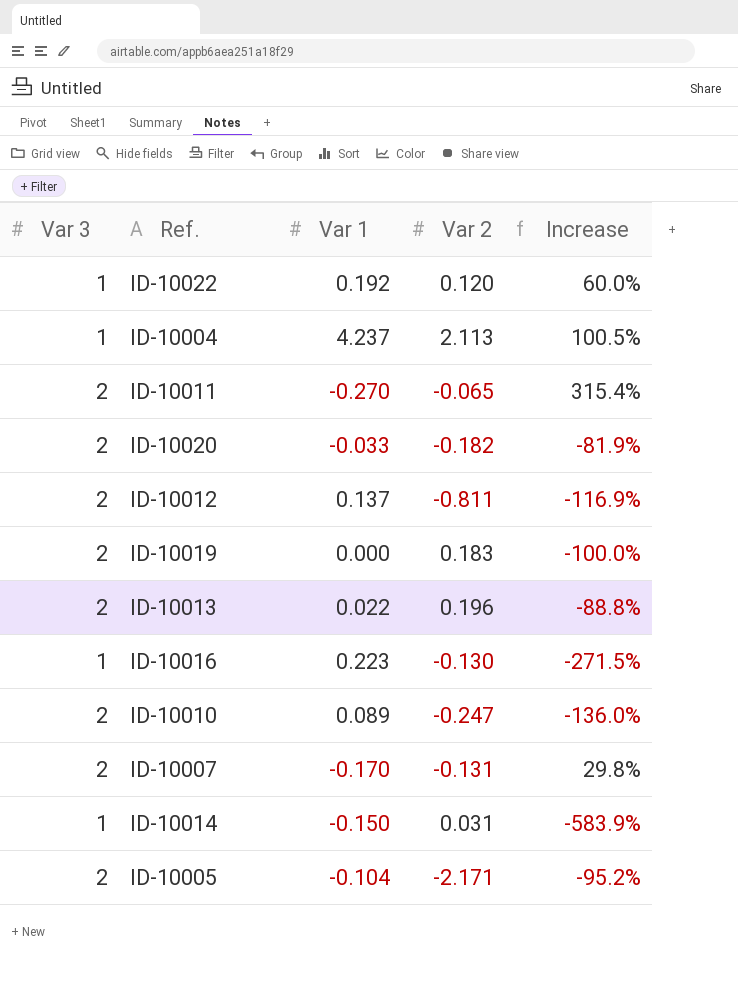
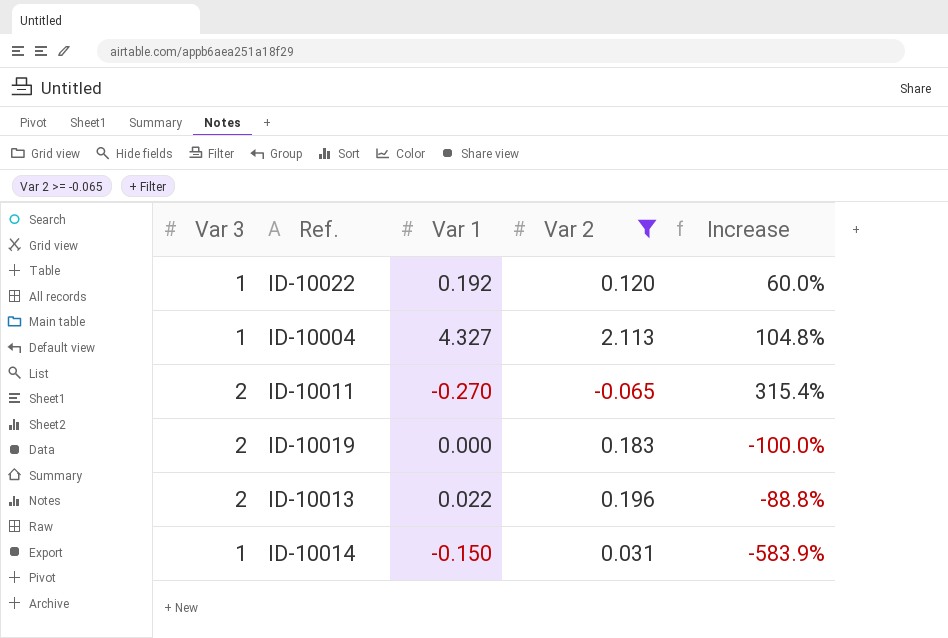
filter: none -> Var 2 >= -0.065
ID-10004 | Var 1: 4.237 -> 4.327
ID-10004 | Increase: 100.5% -> 104.8%

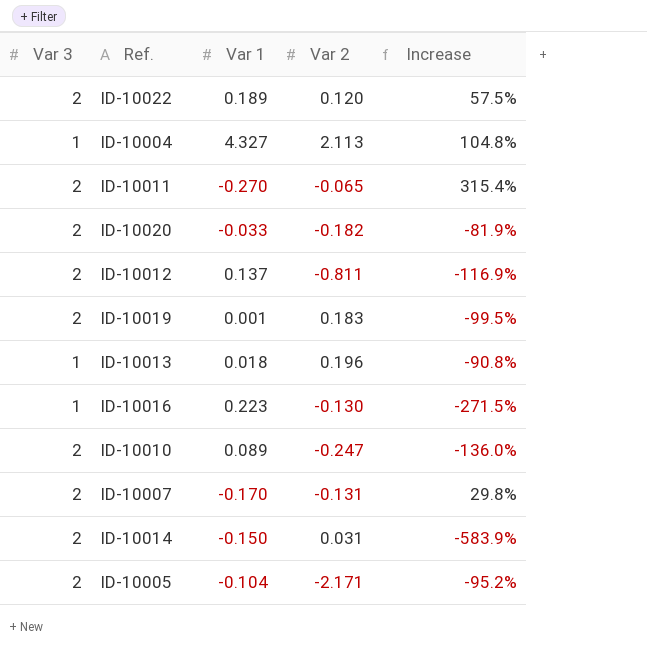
filter: Var 2 >= -0.065 -> none
ID-10022 | Var 3: 1 -> 2
ID-10022 | Var 1: 0.192 -> 0.189
ID-10022 | Increase: 60.0% -> 57.5%
ID-10019 | Var 1: 0.000 -> 0.001
ID-10019 | Increase: -100.0% -> -99.5%
ID-10013 | Var 3: 2 -> 1
ID-10013 | Var 1: 0.022 -> 0.018
ID-10013 | Increase: -88.8% -> -90.8%
ID-10014 | Var 3: 1 -> 2

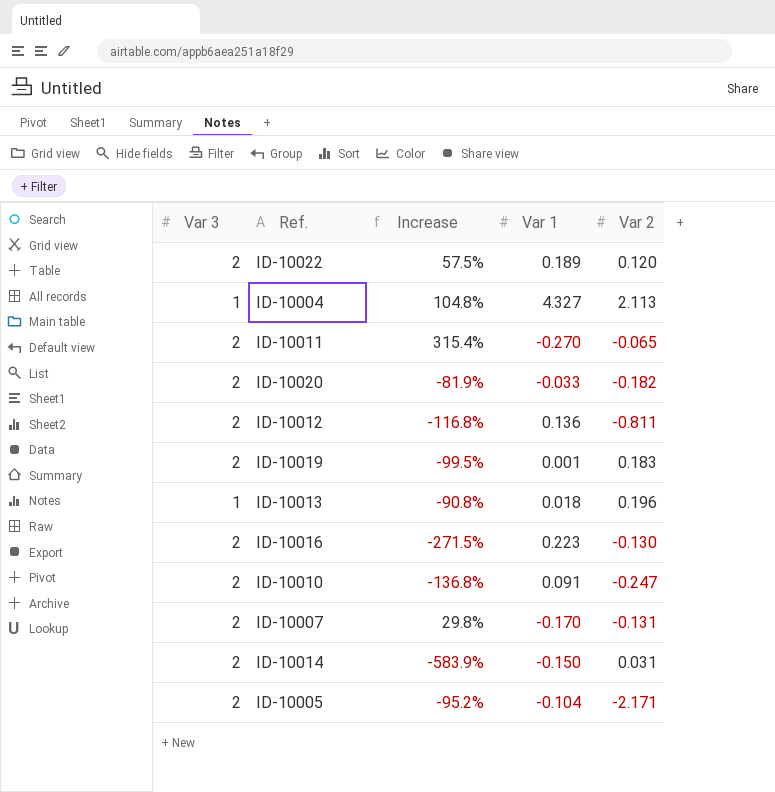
column Increase | position: 5 -> 3
ID-10012 | Increase: -116.9% -> -116.8%
ID-10012 | Var 1: 0.137 -> 0.136
ID-10016 | Var 3: 1 -> 2
ID-10010 | Increase: -136.0% -> -136.8%
ID-10010 | Var 1: 0.089 -> 0.091

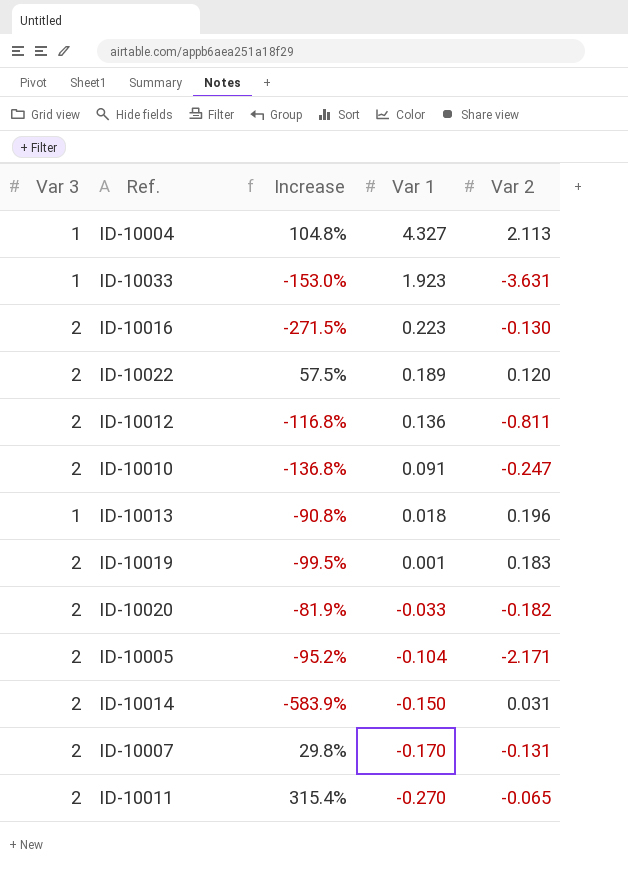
row order: none -> Var 1 descending
row ID-10033: none -> 1 | -153.0% | 1.923 | -3.631

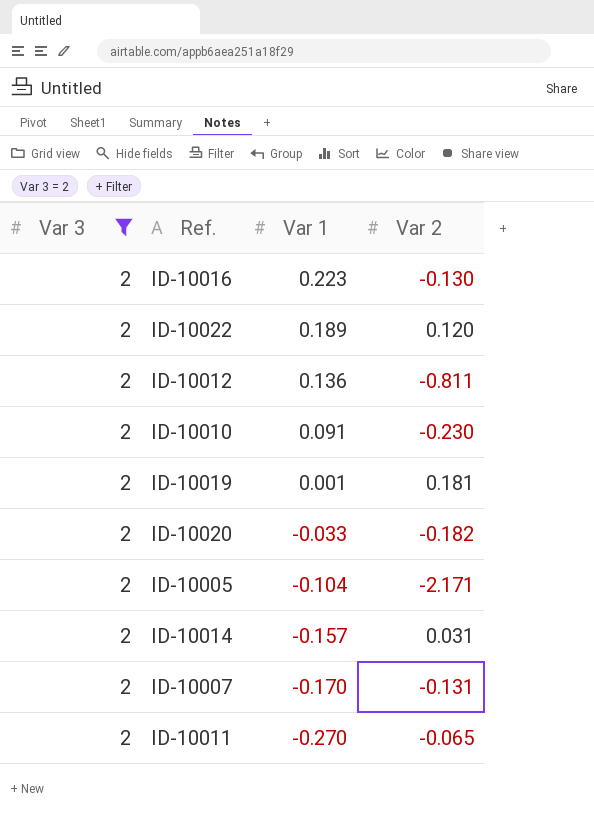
filter: none -> Var 3 = 2
column Increase | formula: ([Var 1] - [Var 2]) / [Var 2] -> none
ID-10010 | Var 2: -0.247 -> -0.230
ID-10019 | Var 2: 0.183 -> 0.181
ID-10014 | Var 1: -0.150 -> -0.157

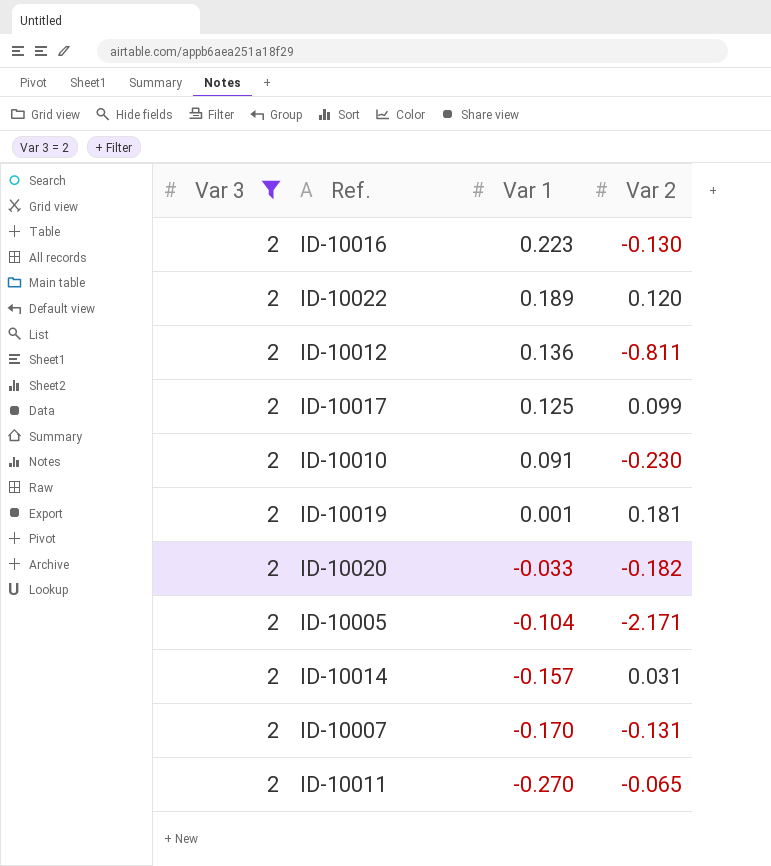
row ID-10017: none -> 2 | 0.125 | 0.099

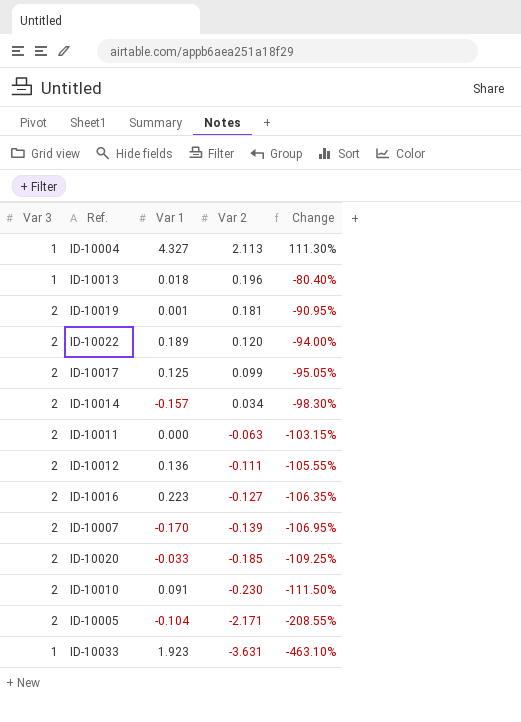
filter: Var 3 = 2 -> none
row order: Var 1 descending -> Var 2 descending
column Change | formula: none -> ([Var 2] - [Var 3]) / [Var 3]
ID-10014 | Var 2: 0.031 -> 0.034
ID-10011 | Var 1: -0.270 -> 0.000
ID-10011 | Var 2: -0.065 -> -0.063
ID-10012 | Var 2: -0.811 -> -0.111
ID-10016 | Var 2: -0.130 -> -0.127
ID-10007 | Var 2: -0.131 -> -0.139
ID-10020 | Var 2: -0.182 -> -0.185

